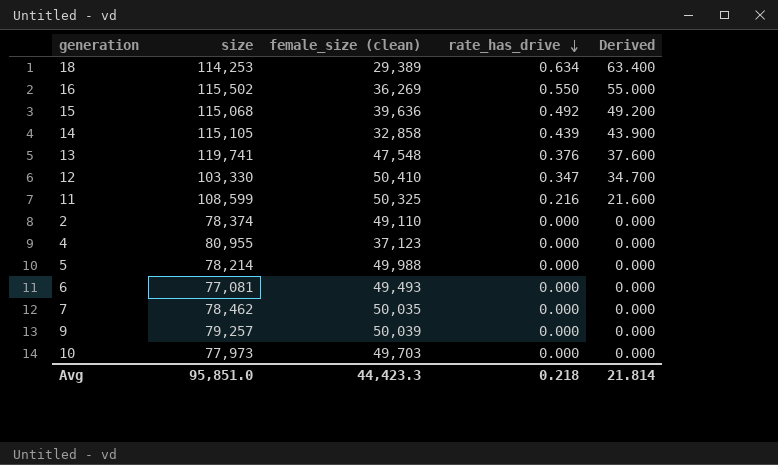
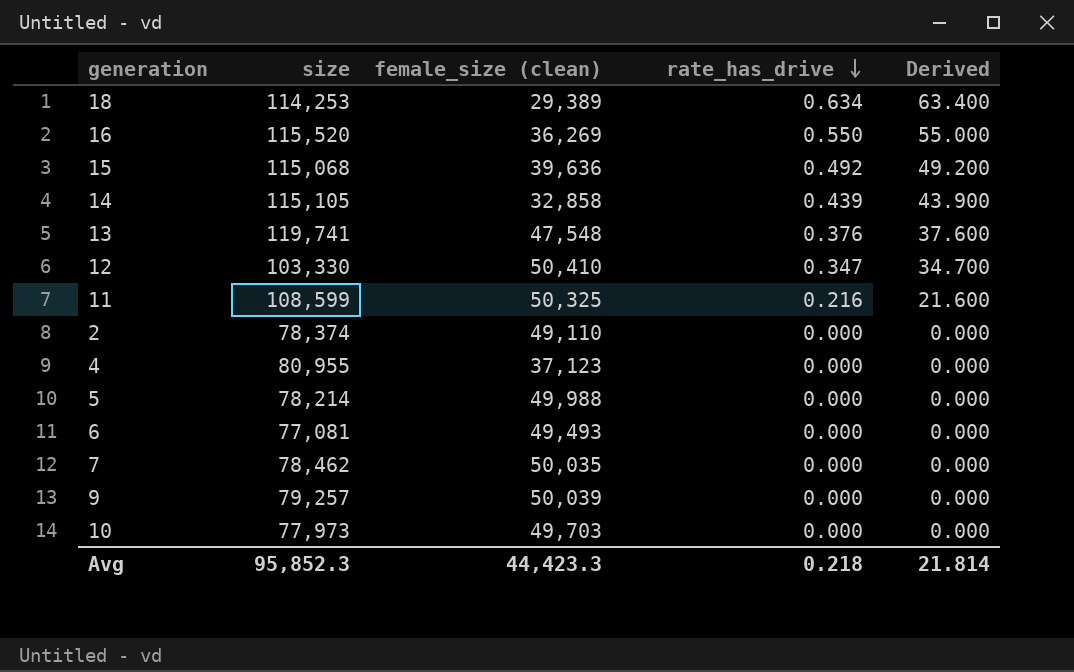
16 | size: 115,502 -> 115,520
Avg | size: 95,851.0 -> 95,852.3

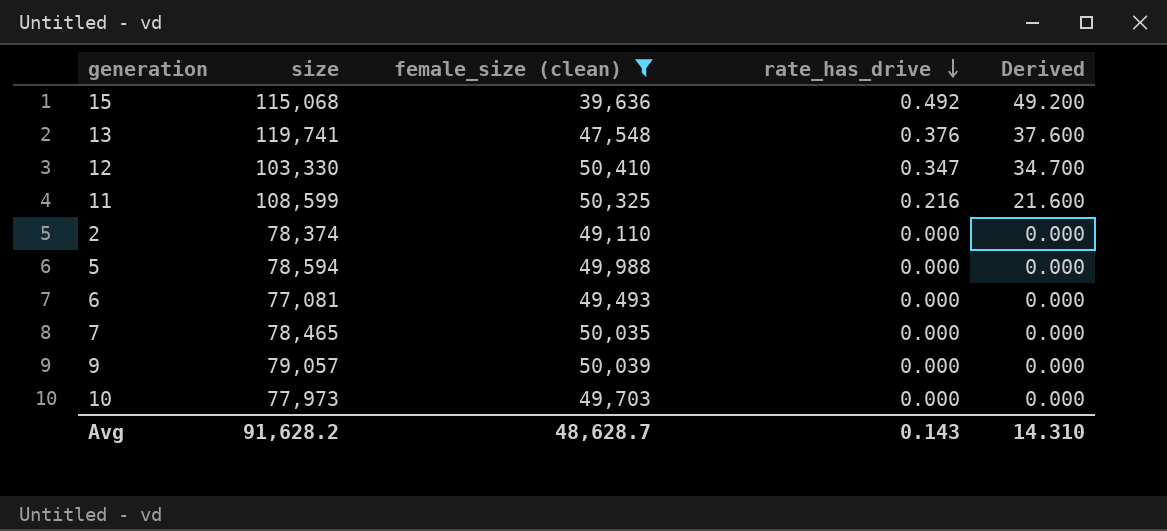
filter: none -> female_size (clean) >= 39,636
5 | size: 78,214 -> 78,594
7 | size: 78,462 -> 78,465
9 | size: 79,257 -> 79,057
Avg | size: 95,852.3 -> 91,628.2
Avg | female_size (clean): 44,423.3 -> 48,628.7
Avg | rate_has_drive: 0.218 -> 0.143
Avg | Derived: 21.814 -> 14.310

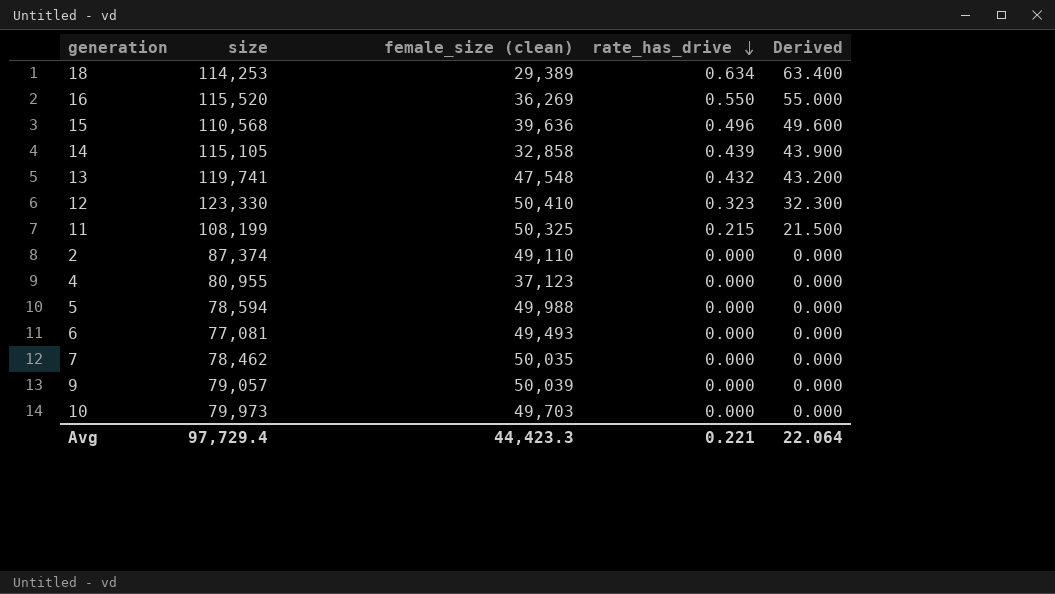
filter: female_size (clean) >= 39,636 -> none
15 | size: 115,068 -> 110,568
15 | rate_has_drive: 0.492 -> 0.496
15 | Derived: 49.200 -> 49.600
13 | rate_has_drive: 0.376 -> 0.432
13 | Derived: 37.600 -> 43.200
12 | size: 103,330 -> 123,330
12 | rate_has_drive: 0.347 -> 0.323
12 | Derived: 34.700 -> 32.300
11 | size: 108,599 -> 108,199
11 | rate_has_drive: 0.216 -> 0.215
11 | Derived: 21.600 -> 21.500
2 | size: 78,374 -> 87,374
7 | size: 78,465 -> 78,462
10 | size: 77,973 -> 79,973
Avg | size: 91,628.2 -> 97,729.4
Avg | female_size (clean): 48,628.7 -> 44,423.3
Avg | rate_has_drive: 0.143 -> 0.221
Avg | Derived: 14.310 -> 22.064

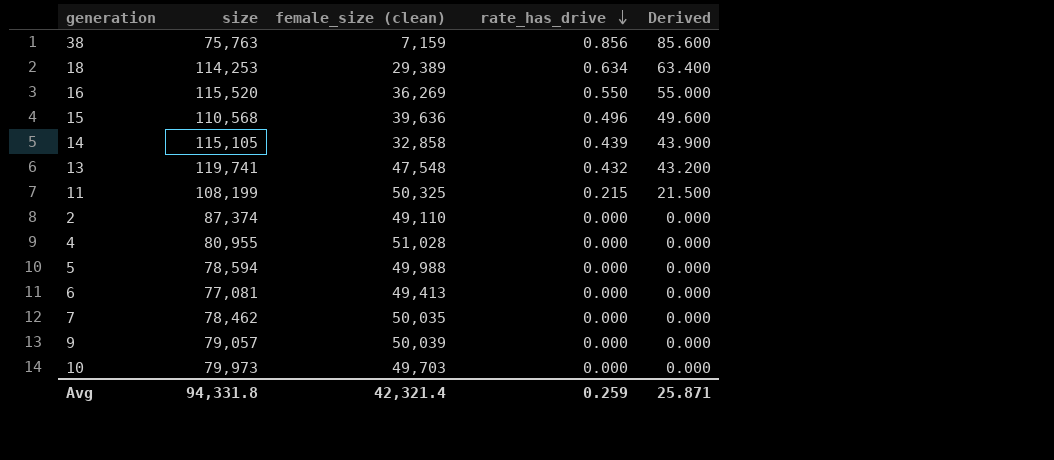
row 12: 123,330 | 50,410 | 0.323 | 32.300 -> none
row 38: none -> 75,763 | 7,159 | 0.856 | 85.600
4 | female_size (clean): 37,123 -> 51,028
6 | female_size (clean): 49,493 -> 49,413
Avg | size: 97,729.4 -> 94,331.8
Avg | female_size (clean): 44,423.3 -> 42,321.4
Avg | rate_has_drive: 0.221 -> 0.259
Avg | Derived: 22.064 -> 25.871

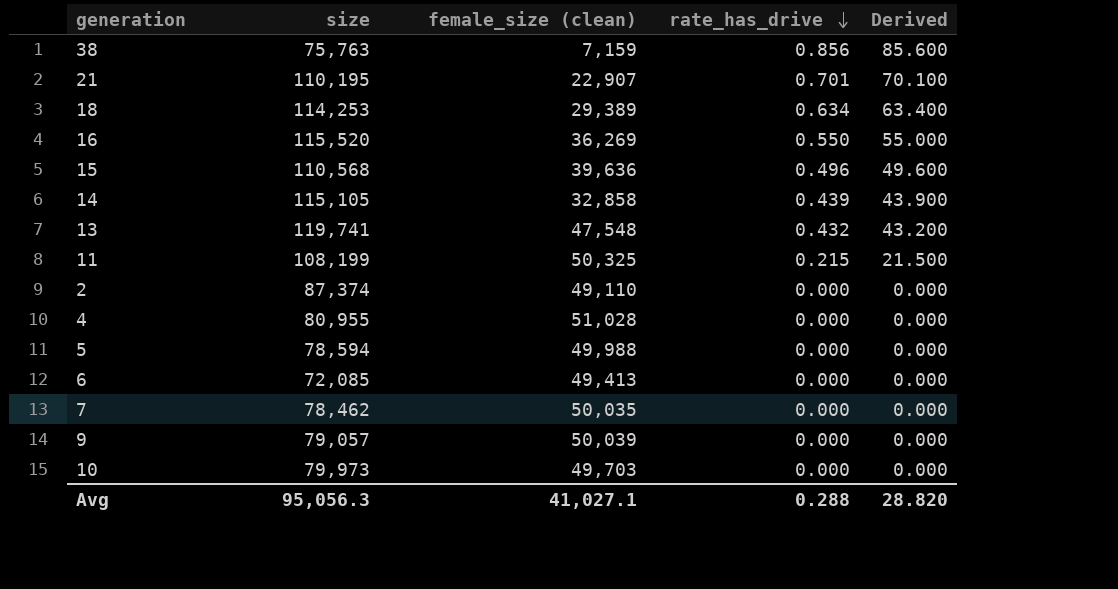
row 21: none -> 110,195 | 22,907 | 0.701 | 70.100
6 | size: 77,081 -> 72,085
Avg | size: 94,331.8 -> 95,056.3
Avg | female_size (clean): 42,321.4 -> 41,027.1
Avg | rate_has_drive: 0.259 -> 0.288
Avg | Derived: 25.871 -> 28.820

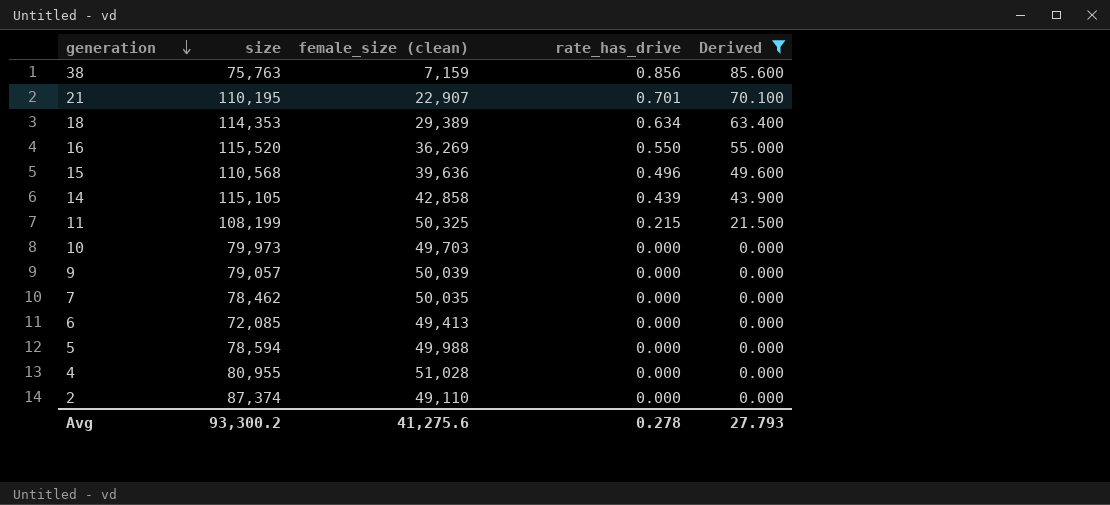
filter: none -> Derived != 43.200
row order: rate_has_drive descending -> generation descending
18 | size: 114,253 -> 114,353
14 | female_size (clean): 32,858 -> 42,858
Avg | size: 95,056.3 -> 93,300.2
Avg | female_size (clean): 41,027.1 -> 41,275.6
Avg | rate_has_drive: 0.288 -> 0.278
Avg | Derived: 28.820 -> 27.793

